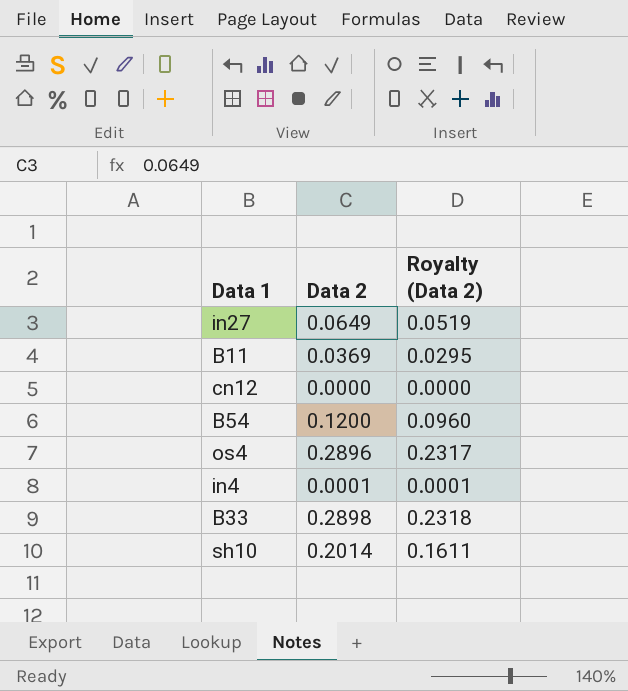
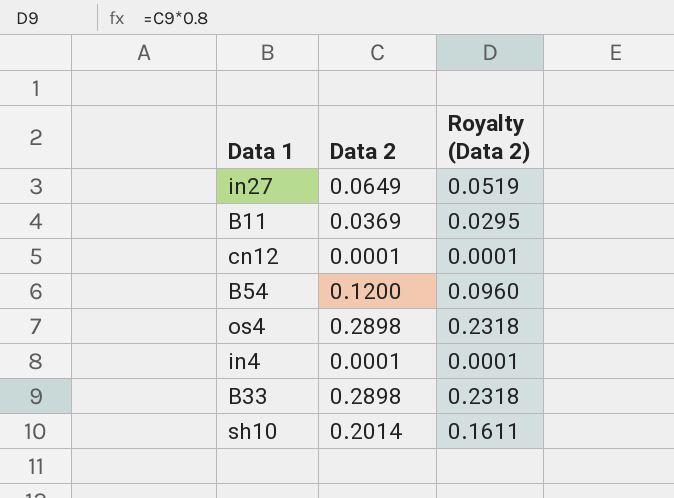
cn12 | Data 2: 0.0000 -> 0.0001
cn12 | Royalty (Data 2): 0.0000 -> 0.0001
os4 | Data 2: 0.2896 -> 0.2898
os4 | Royalty (Data 2): 0.2317 -> 0.2318

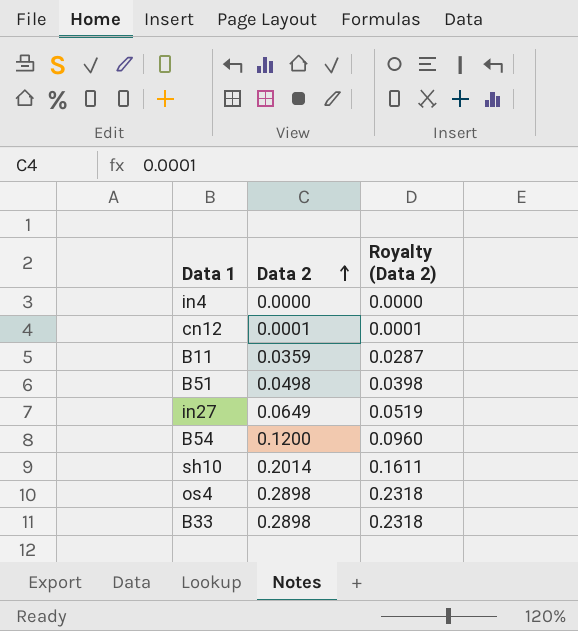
row order: none -> Data 2 ascending
in4 | Data 2: 0.0001 -> 0.0000
in4 | Royalty (Data 2): 0.0001 -> 0.0000
B11 | Data 2: 0.0369 -> 0.0359
B11 | Royalty (Data 2): 0.0295 -> 0.0287
row B51: none -> 0.0498 | 0.0398

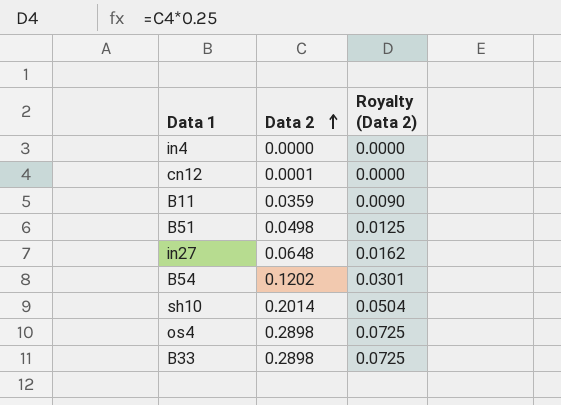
column Royalty (Data 2) | formula: [Data 2] * 0.8 -> [Data 2] * 0.25
in27 | Data 2: 0.0649 -> 0.0648
B54 | Data 2: 0.1200 -> 0.1202

